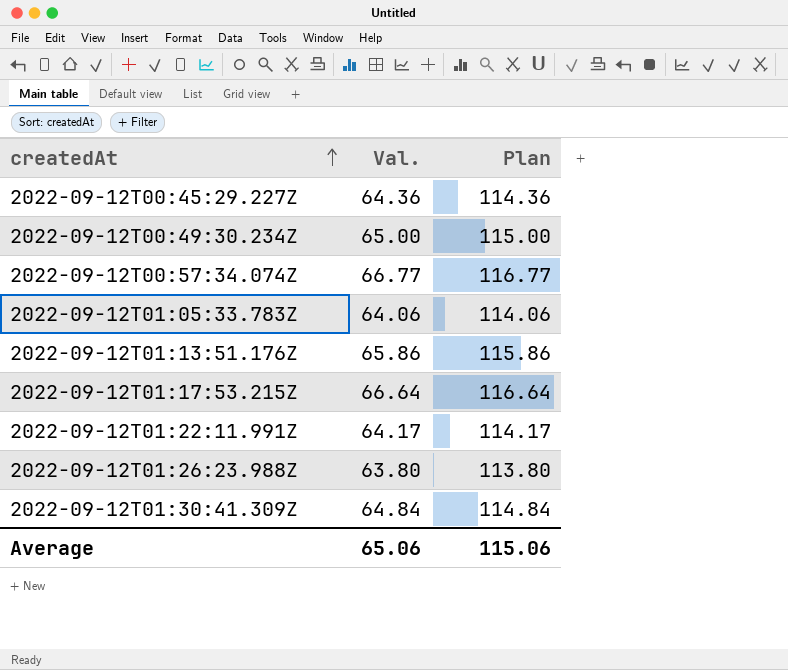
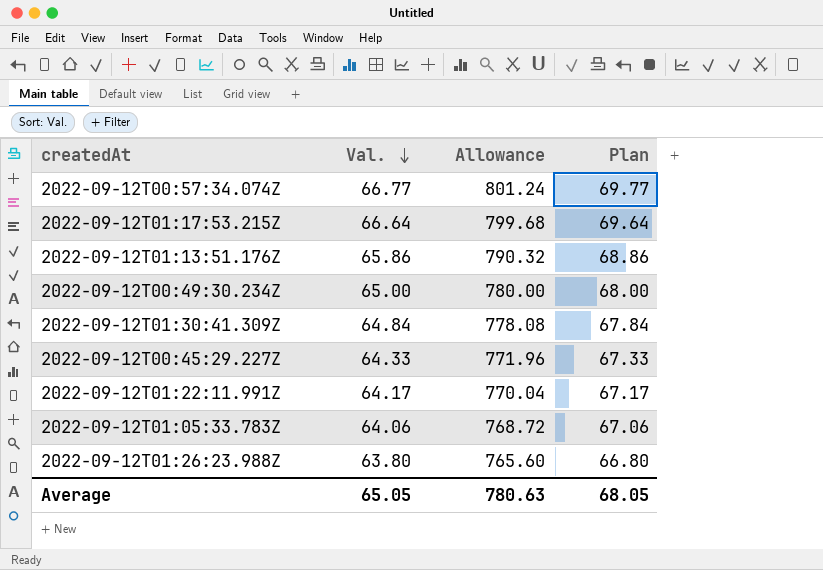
row order: createdAt ascending -> Val. descending
column Allowance | formula: none -> [Val.] * 12
column Plan | formula: [Val.] + 50 -> [Val.] + 3
2022-09-12T00:45:29.227Z | Val.: 64.36 -> 64.33
Average | Val.: 65.06 -> 65.05
Average | Plan: 115.06 -> 68.05

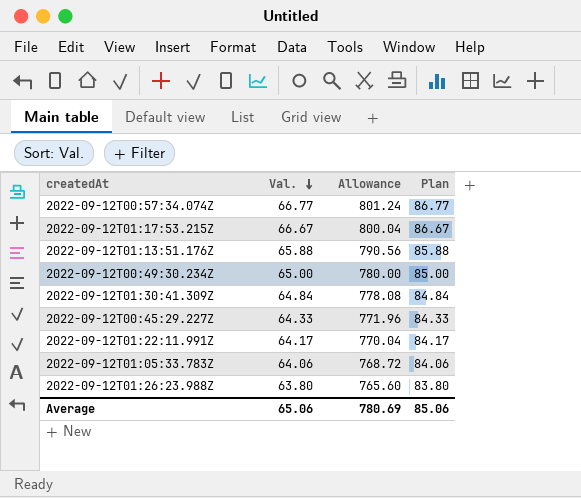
column Plan | formula: [Val.] + 3 -> [Val.] + 20
2022-09-12T01:17:53.215Z | Val.: 66.64 -> 66.67
2022-09-12T01:17:53.215Z | Allowance: 799.68 -> 800.04
2022-09-12T01:13:51.176Z | Val.: 65.86 -> 65.88
2022-09-12T01:13:51.176Z | Allowance: 790.32 -> 790.56
Average | Val.: 65.05 -> 65.06
Average | Allowance: 780.63 -> 780.69
Average | Plan: 68.05 -> 85.06

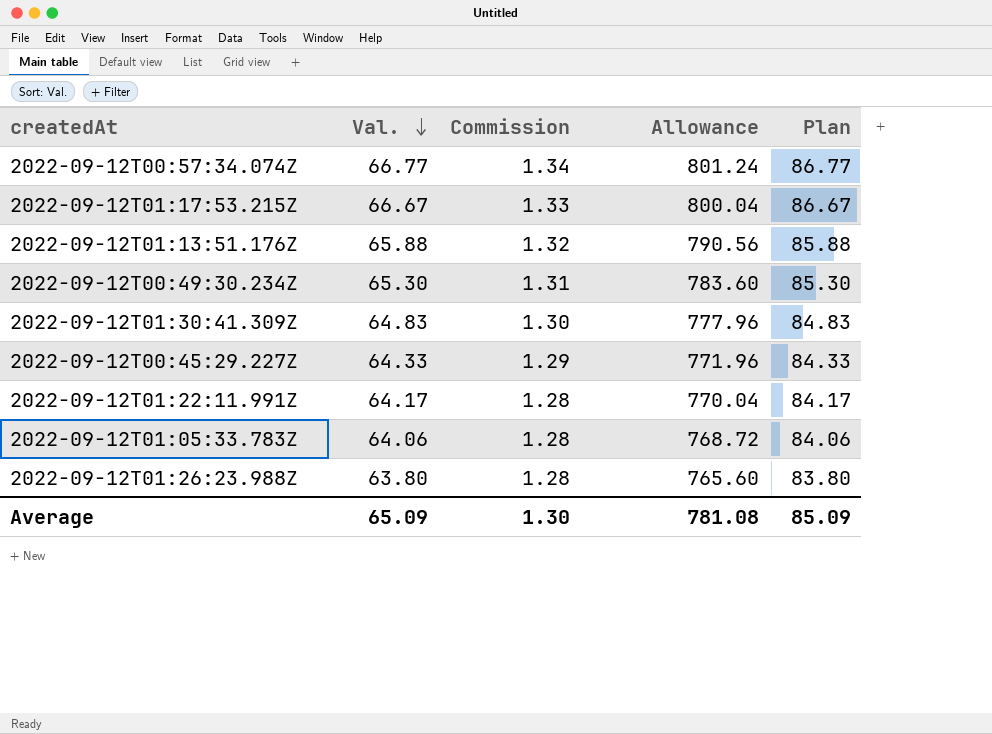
column Commission | formula: none -> [Val.] * 0.02
2022-09-12T00:49:30.234Z | Val.: 65.00 -> 65.30
2022-09-12T00:49:30.234Z | Allowance: 780.00 -> 783.60
2022-09-12T00:49:30.234Z | Plan: 85.00 -> 85.30
2022-09-12T01:30:41.309Z | Val.: 64.84 -> 64.83
2022-09-12T01:30:41.309Z | Allowance: 778.08 -> 777.96
2022-09-12T01:30:41.309Z | Plan: 84.84 -> 84.83
Average | Val.: 65.06 -> 65.09
Average | Allowance: 780.69 -> 781.08
Average | Plan: 85.06 -> 85.09

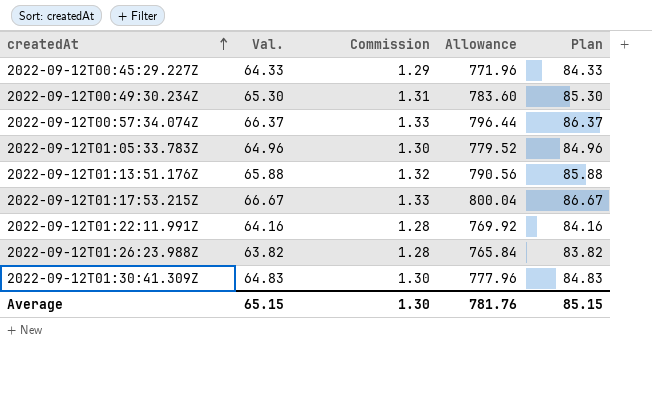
row order: Val. descending -> createdAt ascending
2022-09-12T00:57:34.074Z | Val.: 66.77 -> 66.37
2022-09-12T00:57:34.074Z | Commission: 1.34 -> 1.33
2022-09-12T00:57:34.074Z | Allowance: 801.24 -> 796.44
2022-09-12T00:57:34.074Z | Plan: 86.77 -> 86.37
2022-09-12T01:05:33.783Z | Val.: 64.06 -> 64.96
2022-09-12T01:05:33.783Z | Commission: 1.28 -> 1.30
2022-09-12T01:05:33.783Z | Allowance: 768.72 -> 779.52
2022-09-12T01:05:33.783Z | Plan: 84.06 -> 84.96
2022-09-12T01:22:11.991Z | Val.: 64.17 -> 64.16
2022-09-12T01:22:11.991Z | Allowance: 770.04 -> 769.92
2022-09-12T01:22:11.991Z | Plan: 84.17 -> 84.16
2022-09-12T01:26:23.988Z | Val.: 63.80 -> 63.82
2022-09-12T01:26:23.988Z | Allowance: 765.60 -> 765.84
2022-09-12T01:26:23.988Z | Plan: 83.80 -> 83.82
Average | Val.: 65.09 -> 65.15
Average | Allowance: 781.08 -> 781.76
Average | Plan: 85.09 -> 85.15

